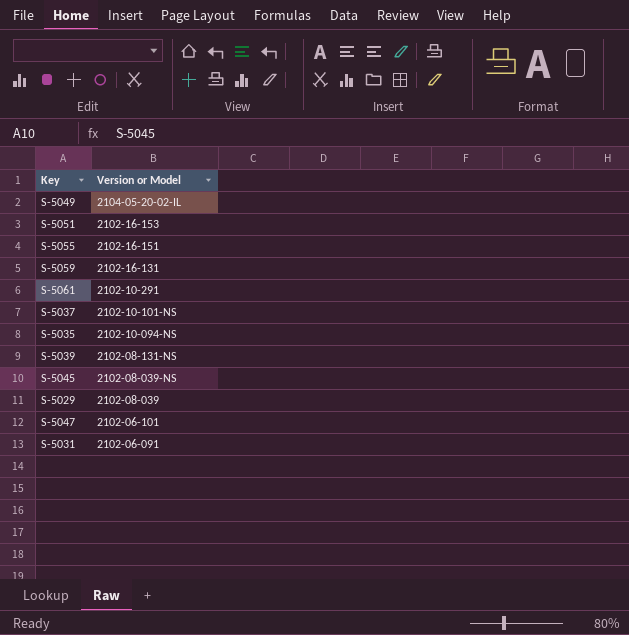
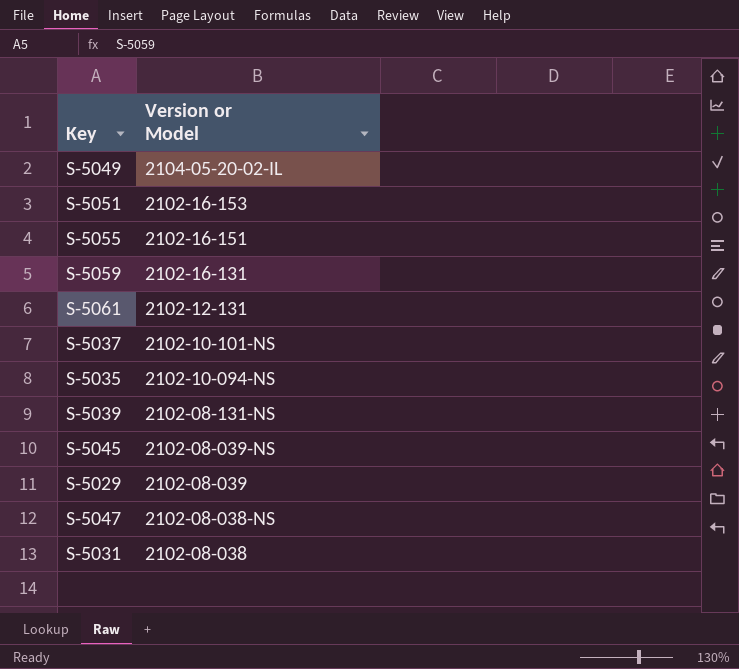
S-5061 | Version or Model: 2102-10-291 -> 2102-12-131
S-5047 | Version or Model: 2102-06-101 -> 2102-08-038-NS
S-5031 | Version or Model: 2102-06-091 -> 2102-08-038

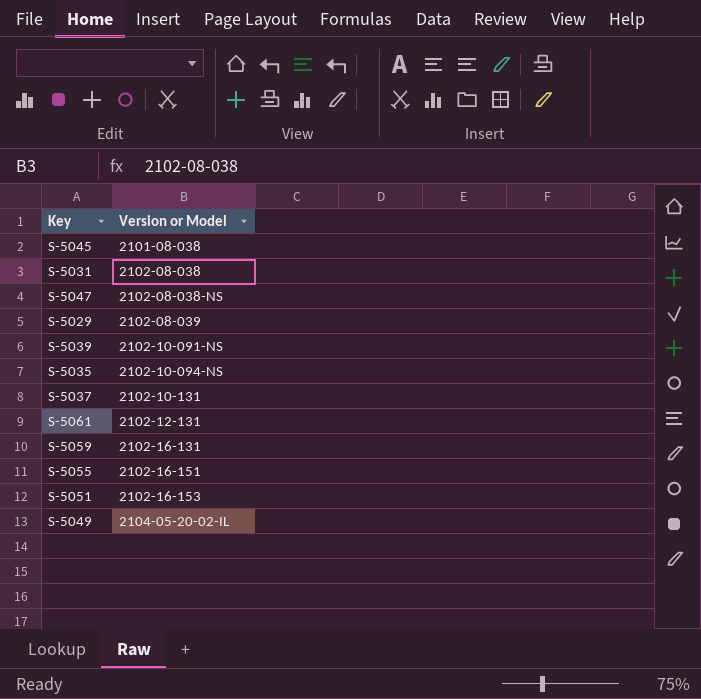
row order: Version or Model descending -> Version or Model ascending
S-5045 | Version or Model: 2102-08-039-NS -> 2101-08-038
S-5039 | Version or Model: 2102-08-131-NS -> 2102-10-091-NS
S-5037 | Version or Model: 2102-10-101-NS -> 2102-10-131

